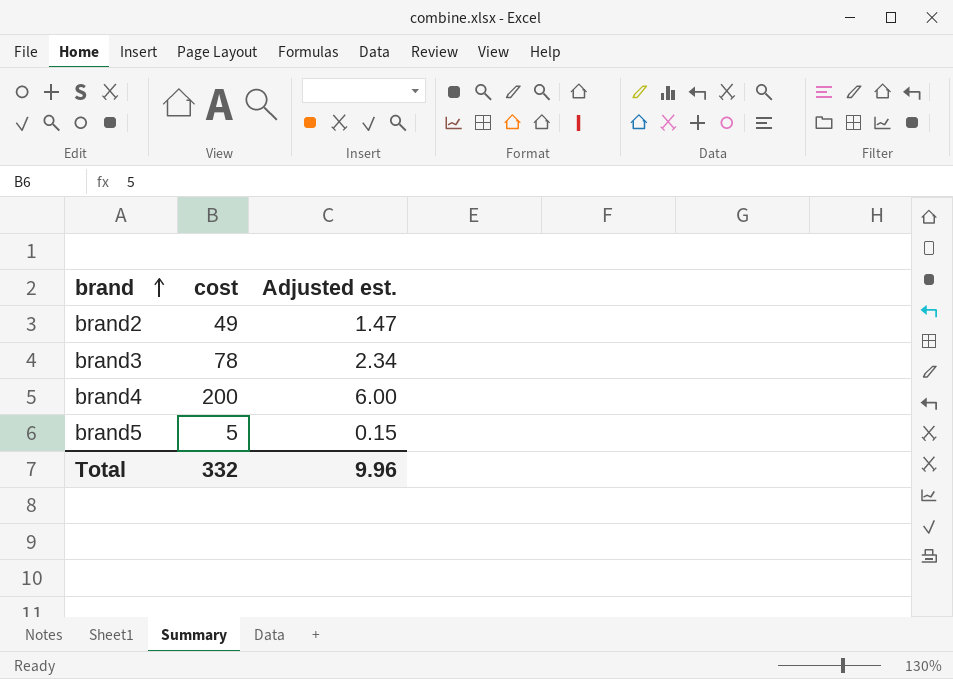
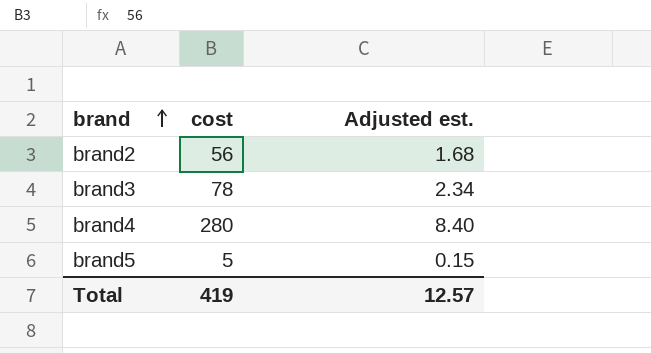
brand2 | cost: 49 -> 56
brand2 | Adjusted est.: 1.47 -> 1.68
brand4 | cost: 200 -> 280
brand4 | Adjusted est.: 6.00 -> 8.40
Total | cost: 332 -> 419
Total | Adjusted est.: 9.96 -> 12.57

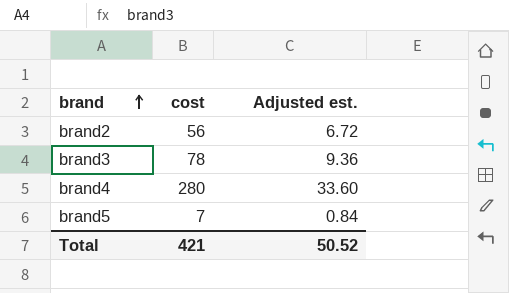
column Adjusted est. | formula: [cost] * 0.03 -> [cost] * 0.12
brand5 | cost: 5 -> 7
Total | cost: 419 -> 421
Total | Adjusted est.: 12.57 -> 50.52

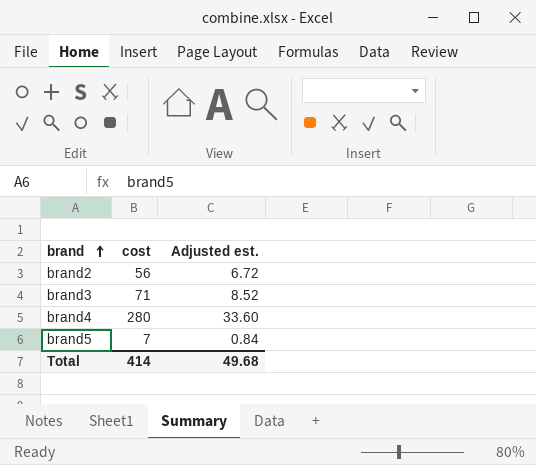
brand3 | cost: 78 -> 71
brand3 | Adjusted est.: 9.36 -> 8.52
Total | cost: 421 -> 414
Total | Adjusted est.: 50.52 -> 49.68

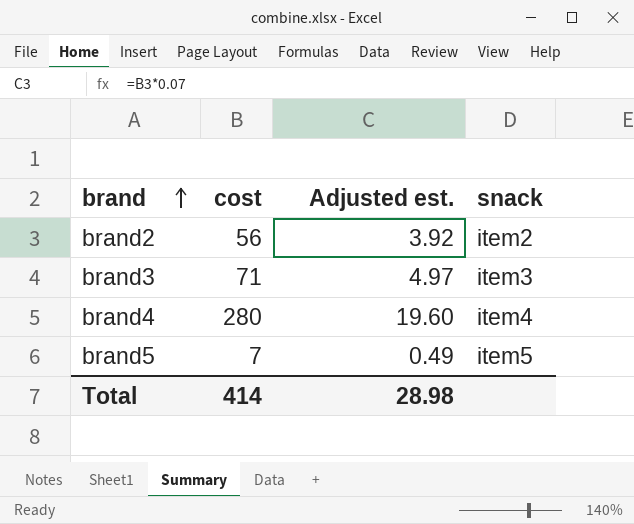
column Adjusted est. | formula: [cost] * 0.12 -> [cost] * 0.07
column snack | position: none -> 4
Total | Adjusted est.: 49.68 -> 28.98

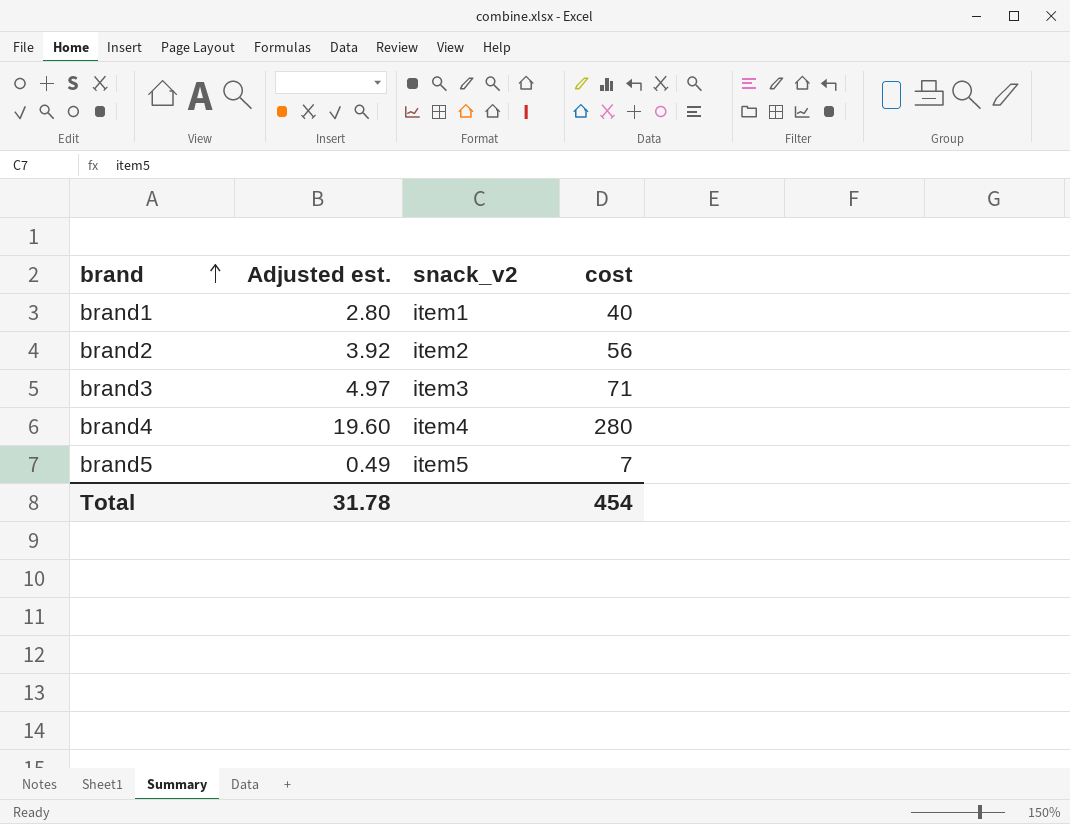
column name: snack -> snack_v2
column cost | position: 2 -> 4
row brand1: none -> 2.80 | item1 | 40
Total | Adjusted est.: 28.98 -> 31.78
Total | cost: 414 -> 454

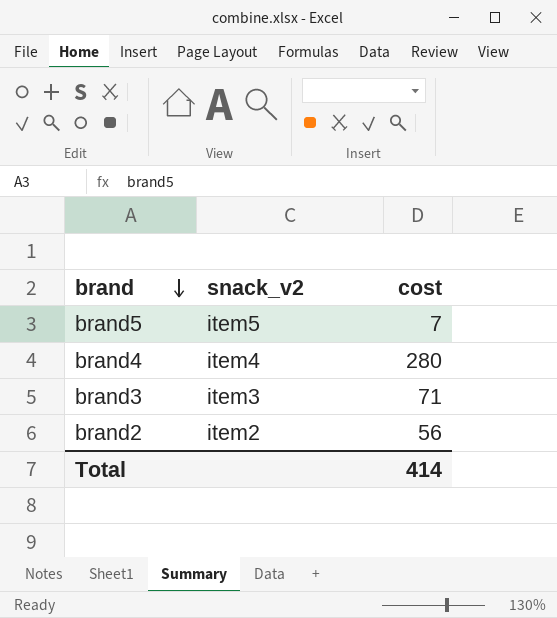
row order: brand ascending -> brand descending
column Adjusted est. | formula: [cost] * 0.07 -> none
row brand1: 2.80 | item1 | 40 -> none
Total | cost: 454 -> 414

